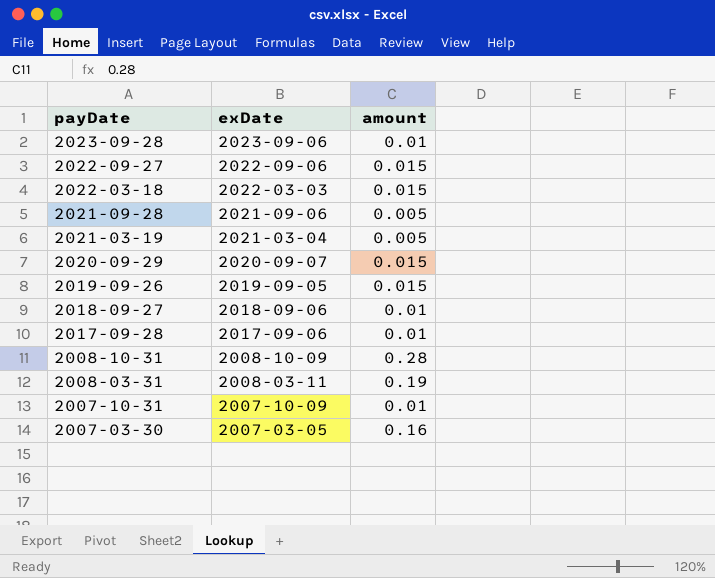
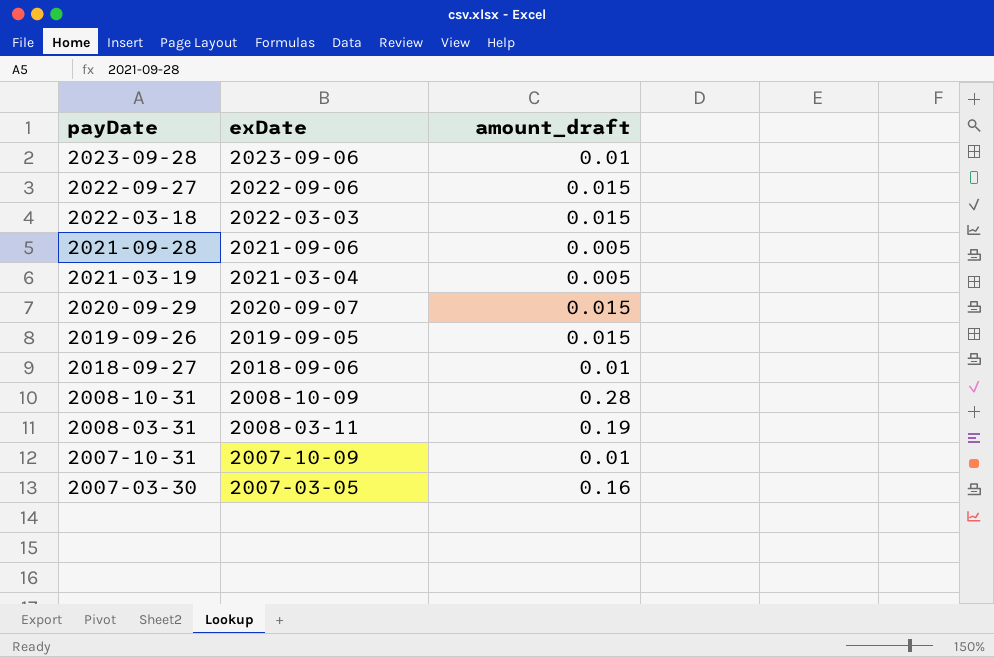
column name: amount -> amount_draft
row 2017-09-28: 2017-09-06 | 0.01 -> none

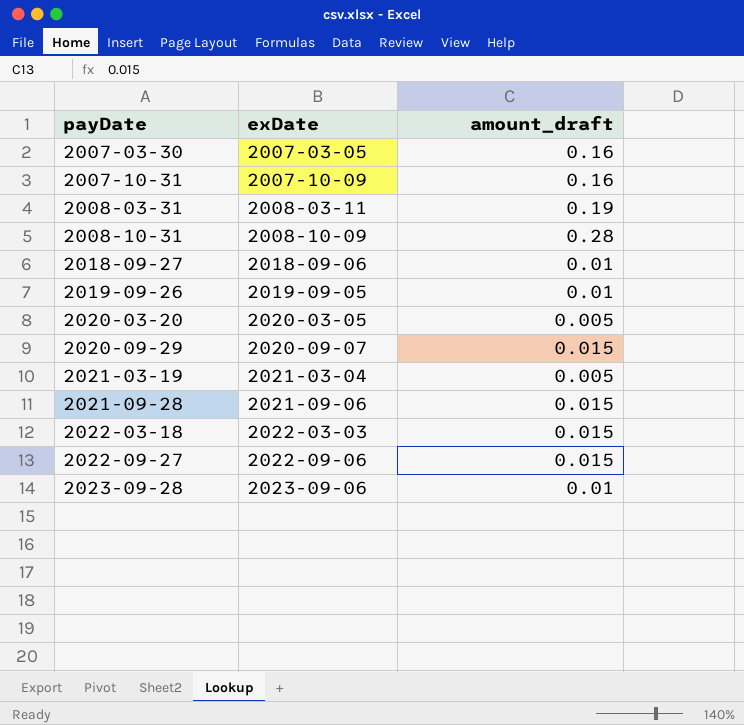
row order: payDate descending -> payDate ascending
2007-10-31 | amount_draft: 0.01 -> 0.16
2019-09-26 | amount_draft: 0.015 -> 0.01
row 2020-03-20: none -> 2020-03-05 | 0.005
2021-09-28 | amount_draft: 0.005 -> 0.015

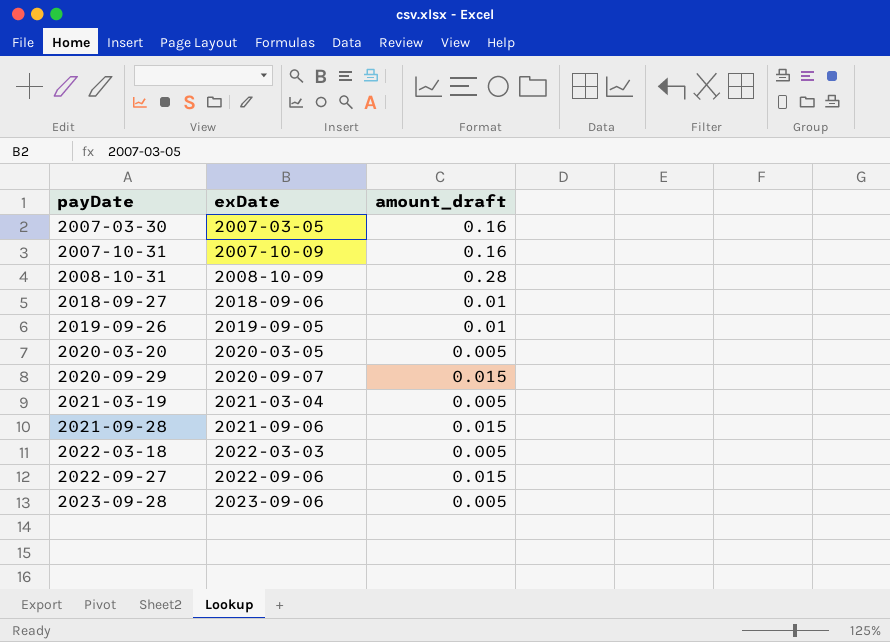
row 2008-03-31: 2008-03-11 | 0.19 -> none
2022-03-18 | amount_draft: 0.015 -> 0.005
2023-09-28 | amount_draft: 0.01 -> 0.005

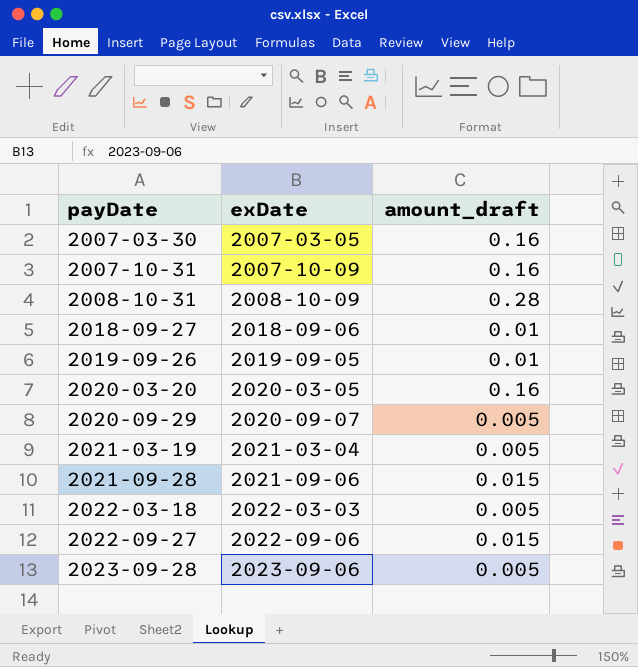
2020-03-20 | amount_draft: 0.005 -> 0.16
2020-09-29 | amount_draft: 0.015 -> 0.005

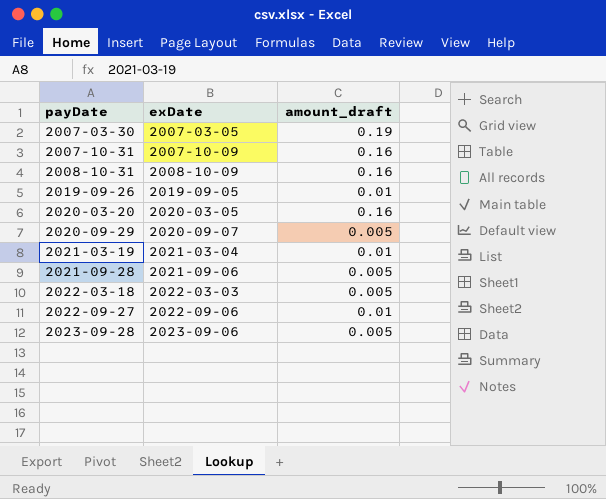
row 2018-09-27: 2018-09-06 | 0.01 -> none
2007-03-30 | amount_draft: 0.16 -> 0.19
2008-10-31 | amount_draft: 0.28 -> 0.16
2021-03-19 | amount_draft: 0.005 -> 0.01
2021-09-28 | amount_draft: 0.015 -> 0.005
2022-09-27 | amount_draft: 0.015 -> 0.01

